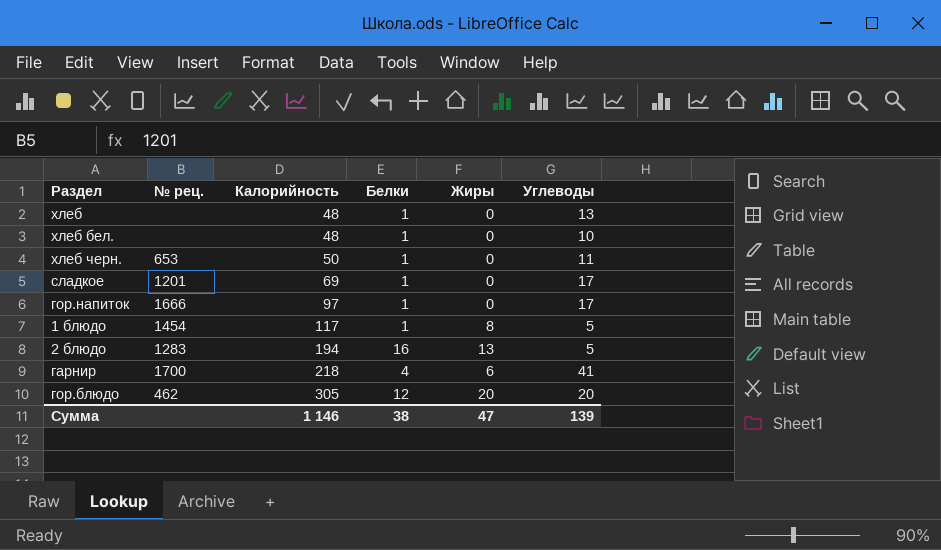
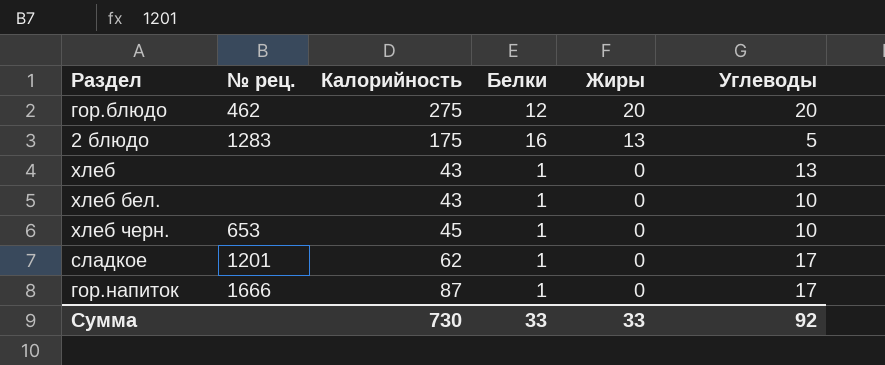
row order: Калорийность ascending -> Жиры descending
row 1 блюдо: 1454 | 117 | 1 | 8 | 5 -> none
row гарнир: 1700 | 218 | 4 | 6 | 41 -> none
гор.блюдо | Калорийность: 305 -> 275
2 блюдо | Калорийность: 194 -> 175
хлеб | Калорийность: 48 -> 43
хлеб бел. | Калорийность: 48 -> 43
хлеб черн. | Калорийность: 50 -> 45
хлеб черн. | Углеводы: 11 -> 10
сладкое | Калорийность: 69 -> 62
гор.напиток | Калорийность: 97 -> 87
Сумма | Калорийность: 1 146 -> 730
Сумма | Белки: 38 -> 33
Сумма | Жиры: 47 -> 33
Сумма | Углеводы: 139 -> 92

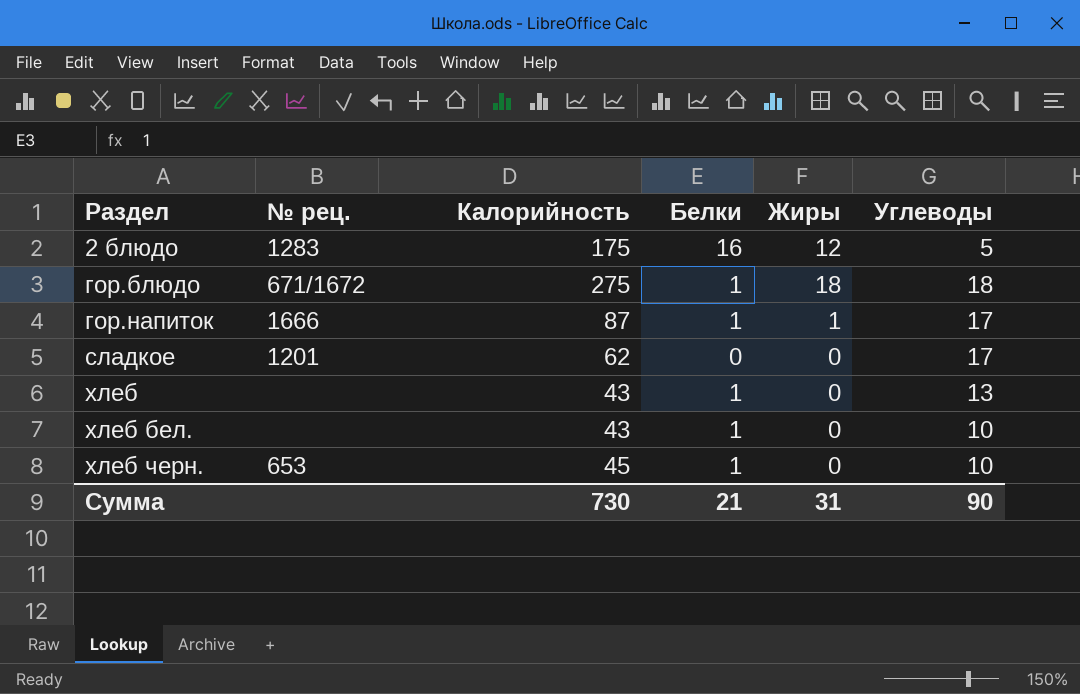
row order: Жиры descending -> Раздел ascending
2 блюдо | Жиры: 13 -> 12
гор.блюдо | № рец.: 462 -> 671/1672
гор.блюдо | Белки: 12 -> 1
гор.блюдо | Жиры: 20 -> 18
гор.блюдо | Углеводы: 20 -> 18
гор.напиток | Жиры: 0 -> 1
сладкое | Белки: 1 -> 0
Сумма | Белки: 33 -> 21
Сумма | Жиры: 33 -> 31
Сумма | Углеводы: 92 -> 90

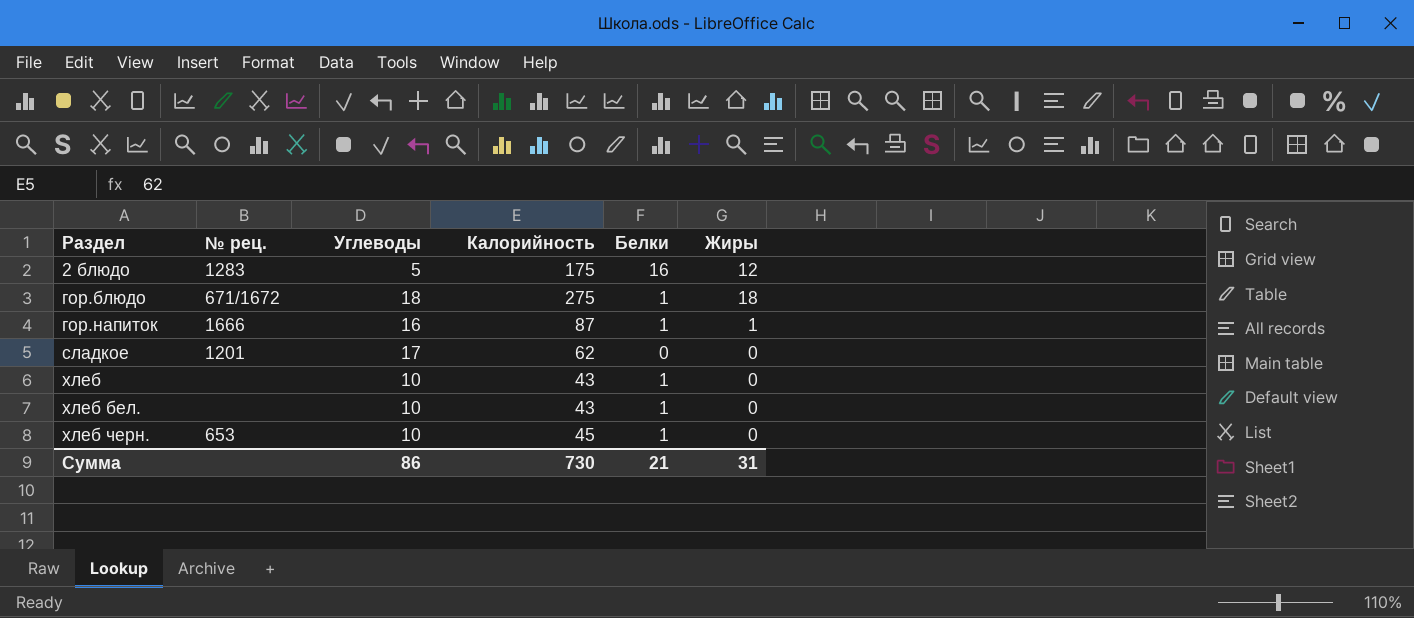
column Углеводы | position: 6 -> 3
гор.напиток | Углеводы: 17 -> 16
хлеб | Углеводы: 13 -> 10
Сумма | Углеводы: 90 -> 86

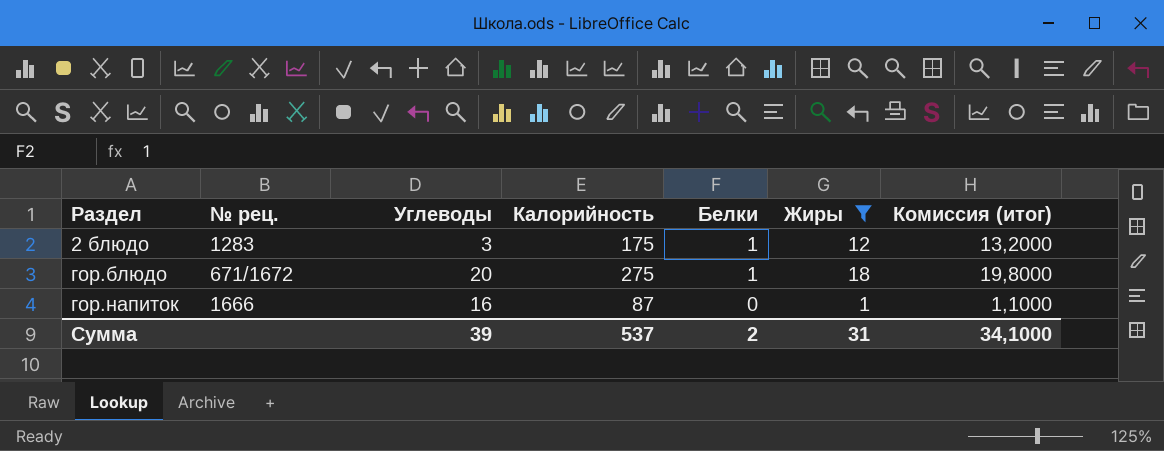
filter: none -> Жиры != 0
column Комиссия (итог) | formula: none -> [Жиры] * 1,1
2 блюдо | Углеводы: 5 -> 3
2 блюдо | Белки: 16 -> 1
гор.блюдо | Углеводы: 18 -> 20
гор.напиток | Белки: 1 -> 0
Сумма | Углеводы: 86 -> 39
Сумма | Калорийность: 730 -> 537
Сумма | Белки: 21 -> 2

